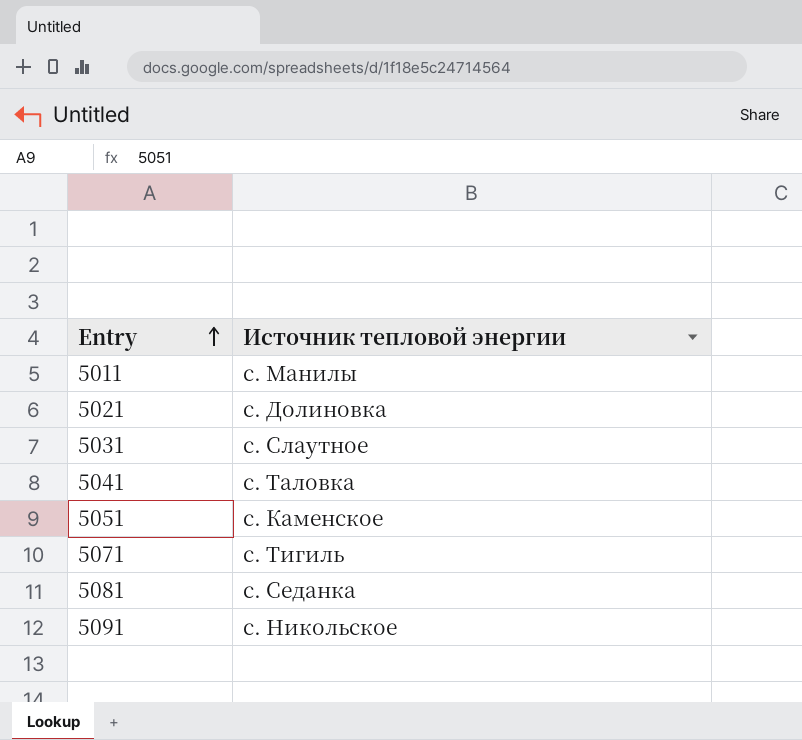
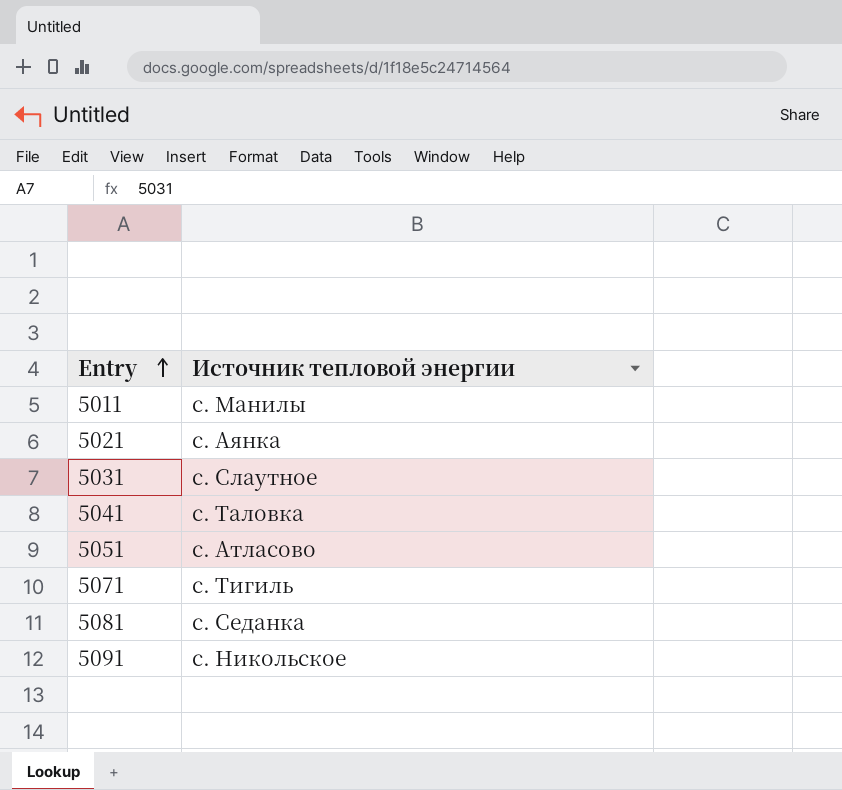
5021 | Источник тепловой энергии: с. Долиновка -> с. Аянка
5051 | Источник тепловой энергии: с. Каменское -> с. Атласово

